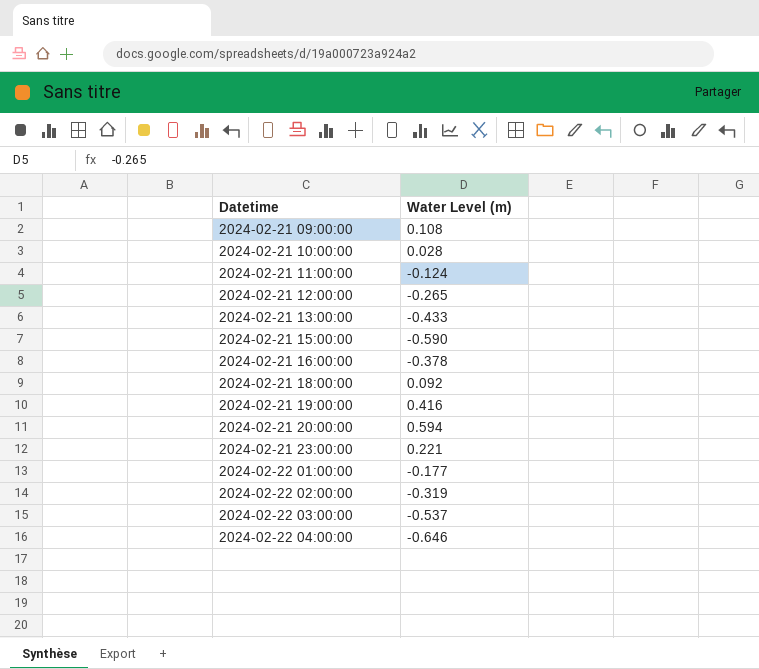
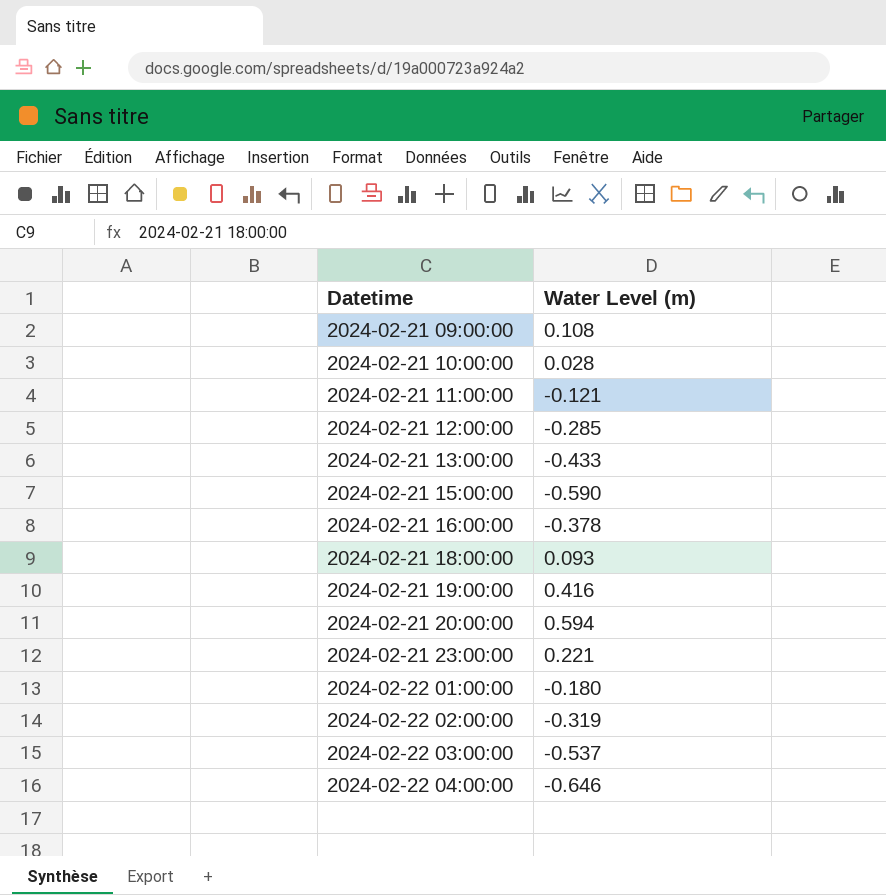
2024-02-21 11:00:00 | Water Level (m): -0.124 -> -0.121
2024-02-21 12:00:00 | Water Level (m): -0.265 -> -0.285
2024-02-21 18:00:00 | Water Level (m): 0.092 -> 0.093
2024-02-22 01:00:00 | Water Level (m): -0.177 -> -0.180

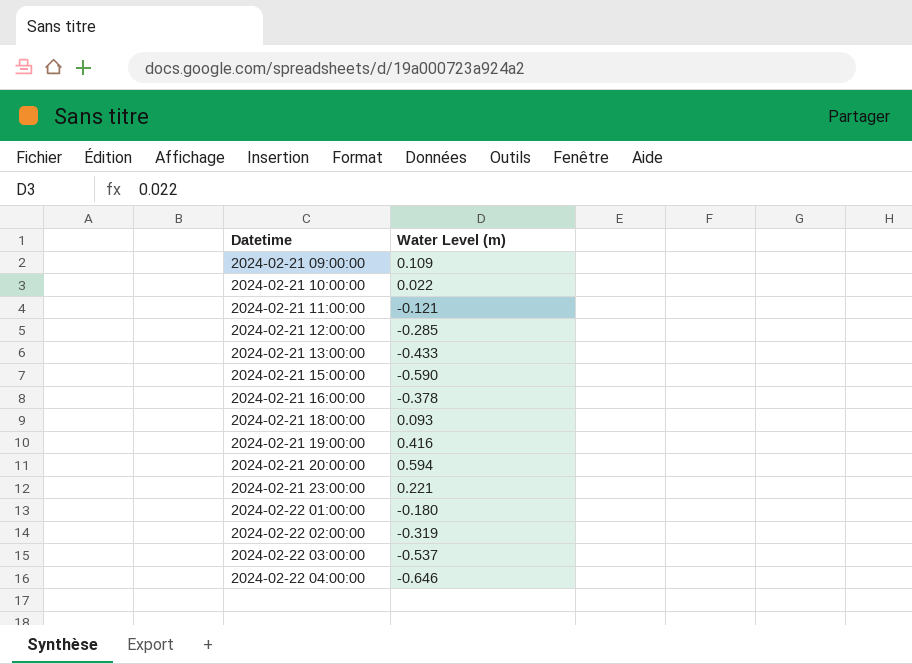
2024-02-21 09:00:00 | Water Level (m): 0.108 -> 0.109
2024-02-21 10:00:00 | Water Level (m): 0.028 -> 0.022

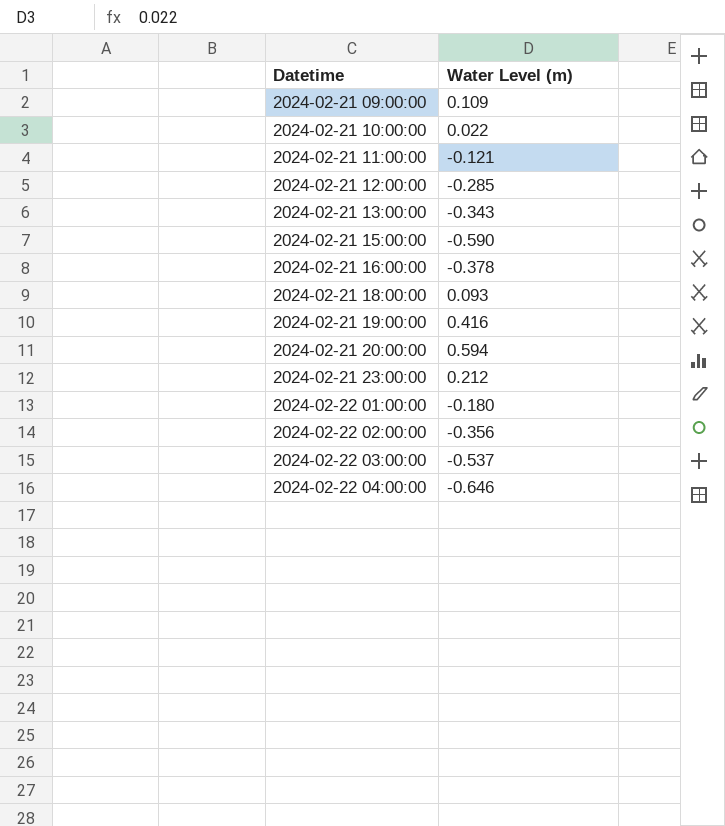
2024-02-21 13:00:00 | Water Level (m): -0.433 -> -0.343
2024-02-21 23:00:00 | Water Level (m): 0.221 -> 0.212
2024-02-22 02:00:00 | Water Level (m): -0.319 -> -0.356

